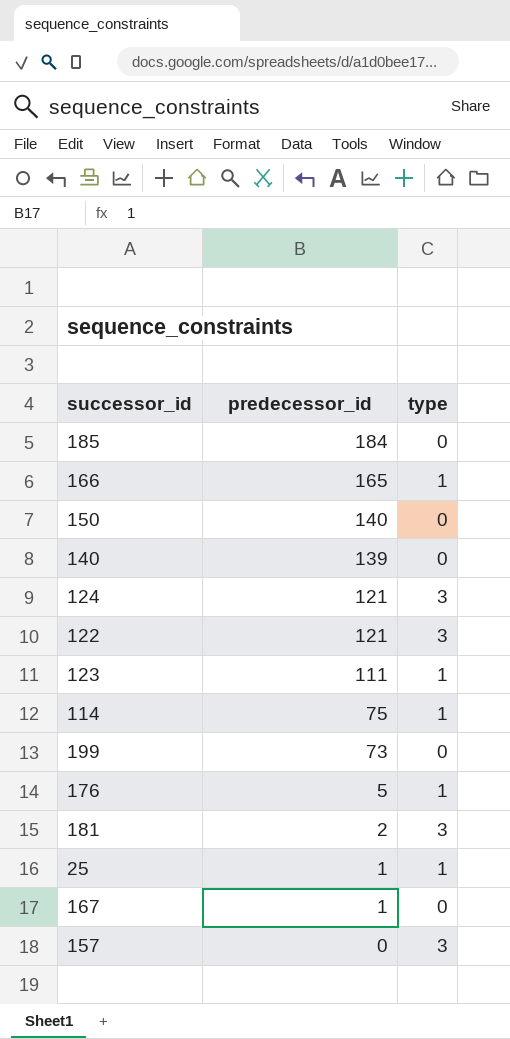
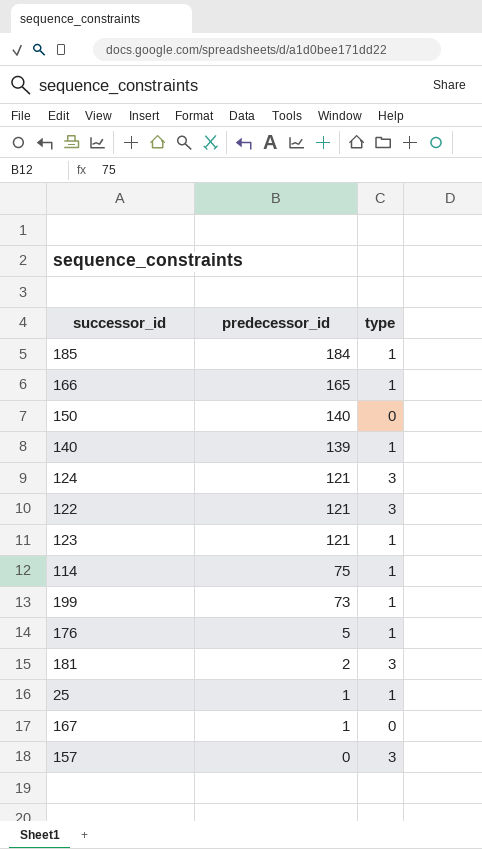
185 | type: 0 -> 1
140 | type: 0 -> 1
123 | predecessor_id: 111 -> 121
199 | type: 0 -> 1

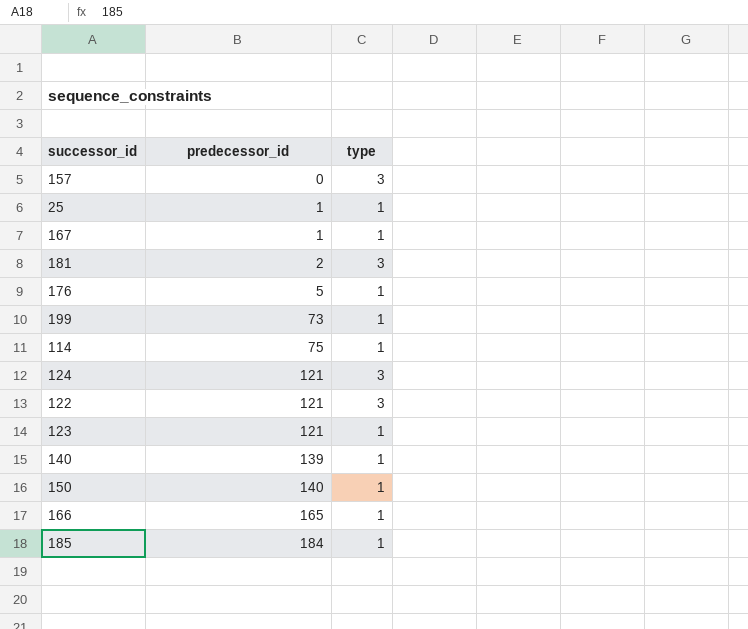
row order: predecessor_id descending -> predecessor_id ascending
167 | type: 0 -> 1
150 | type: 0 -> 1

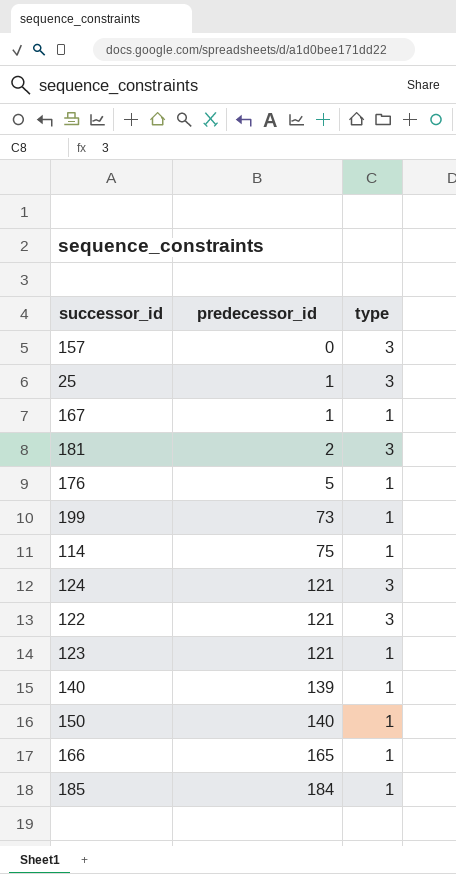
25 | type: 1 -> 3

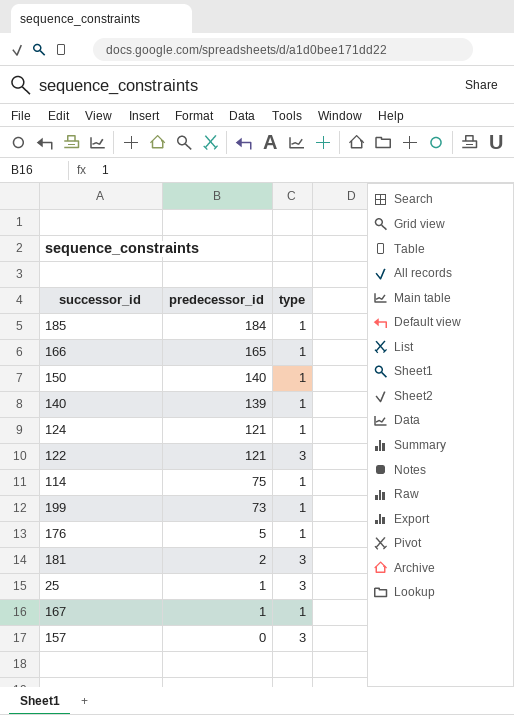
row order: predecessor_id ascending -> predecessor_id descending
row 123: 121 | 1 -> none
124 | type: 3 -> 1

